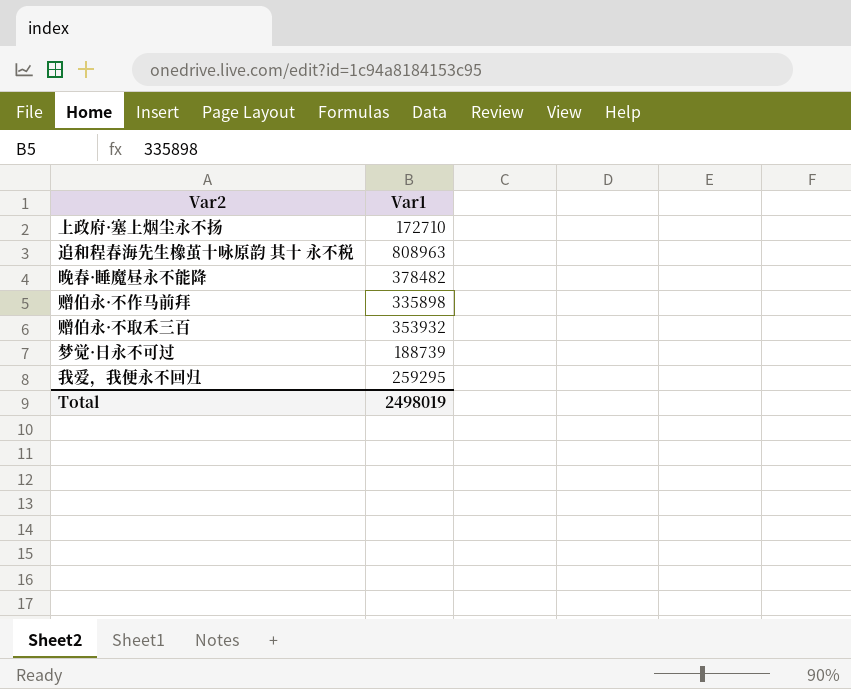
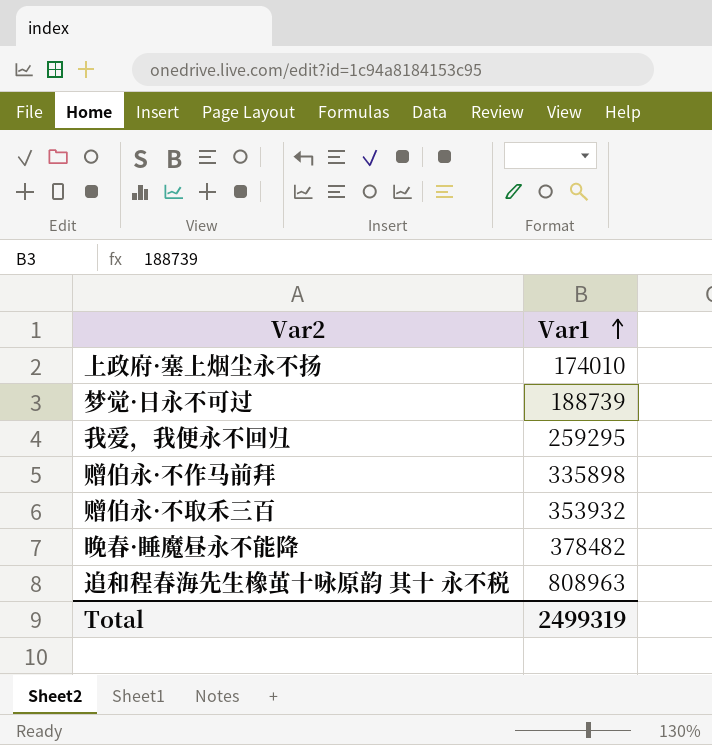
row order: none -> Var1 ascending
上政府·塞上烟尘永不扬 | Var1: 172710 -> 174010
Total | Var1: 2498019 -> 2499319

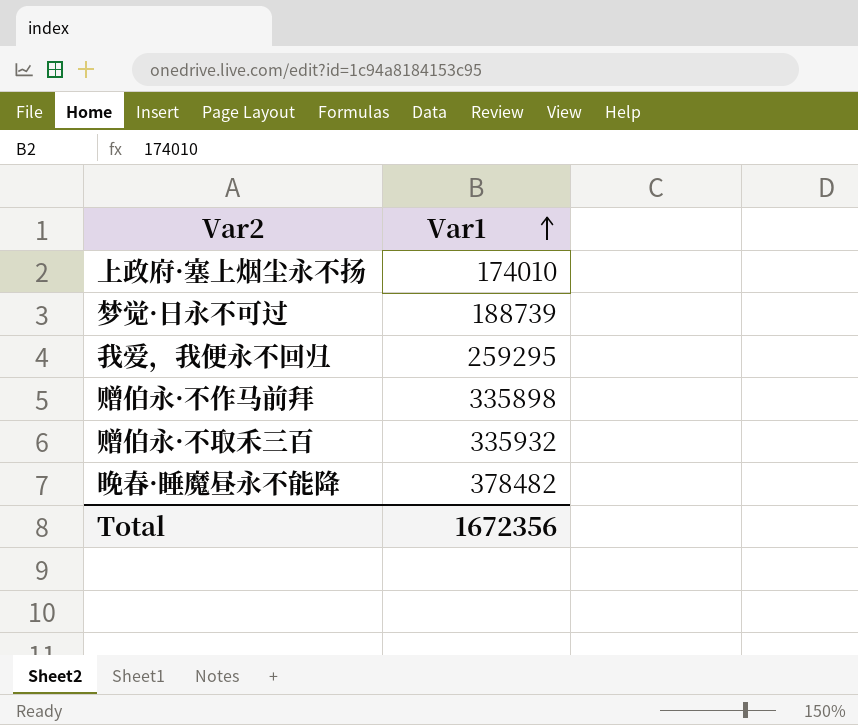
row 追和程春海先生橡茧十咏原韵 其十 永不税: 808963 -> none
赠伯永·不取禾三百 | Var1: 353932 -> 335932
Total | Var1: 2499319 -> 1672356

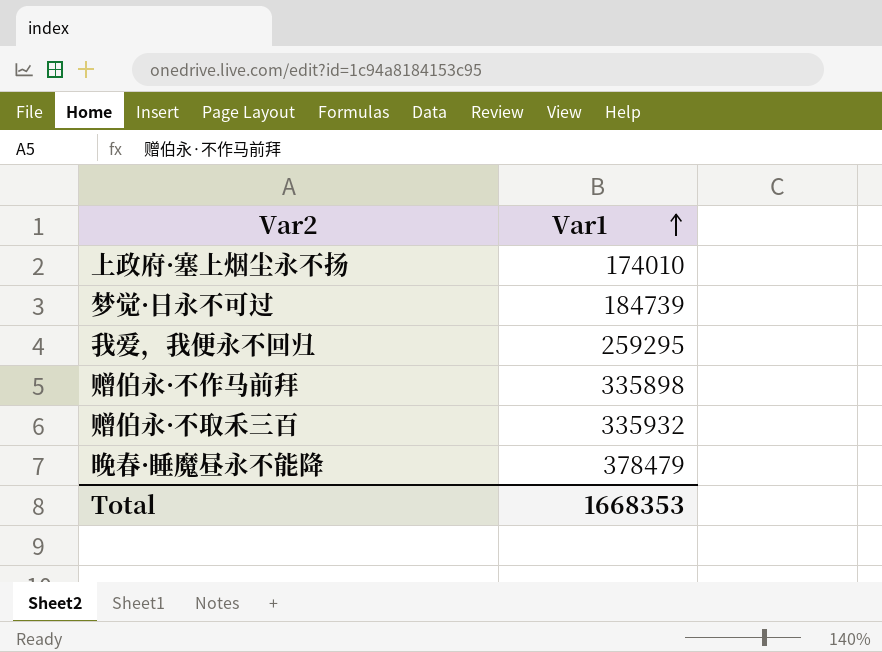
梦觉·日永不可过 | Var1: 188739 -> 184739
晚春·睡魔昼永不能降 | Var1: 378482 -> 378479
Total | Var1: 1672356 -> 1668353

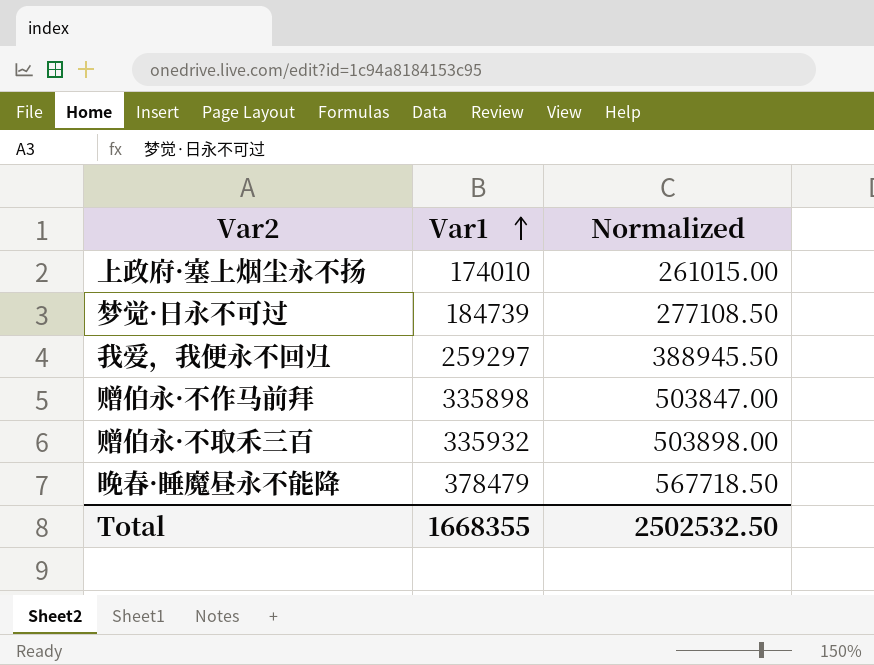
column Normalized | formula: none -> [Var1] * 1.5
我爱，我便永不回归 | Var1: 259295 -> 259297
Total | Var1: 1668353 -> 1668355

